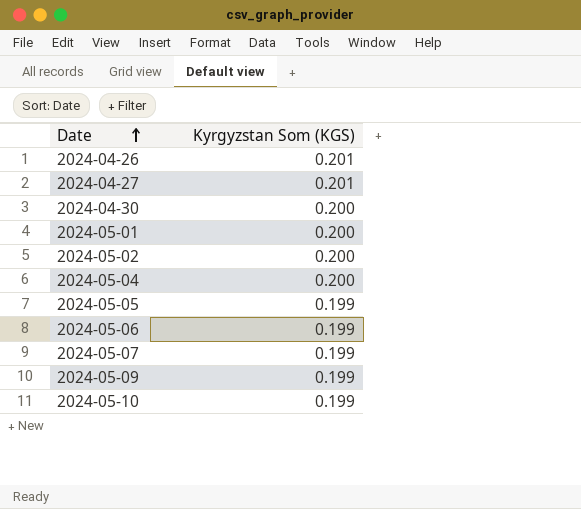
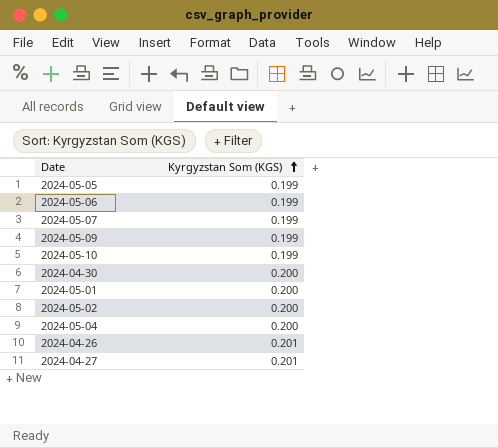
row order: Date ascending -> Kyrgyzstan Som (KGS) ascending

